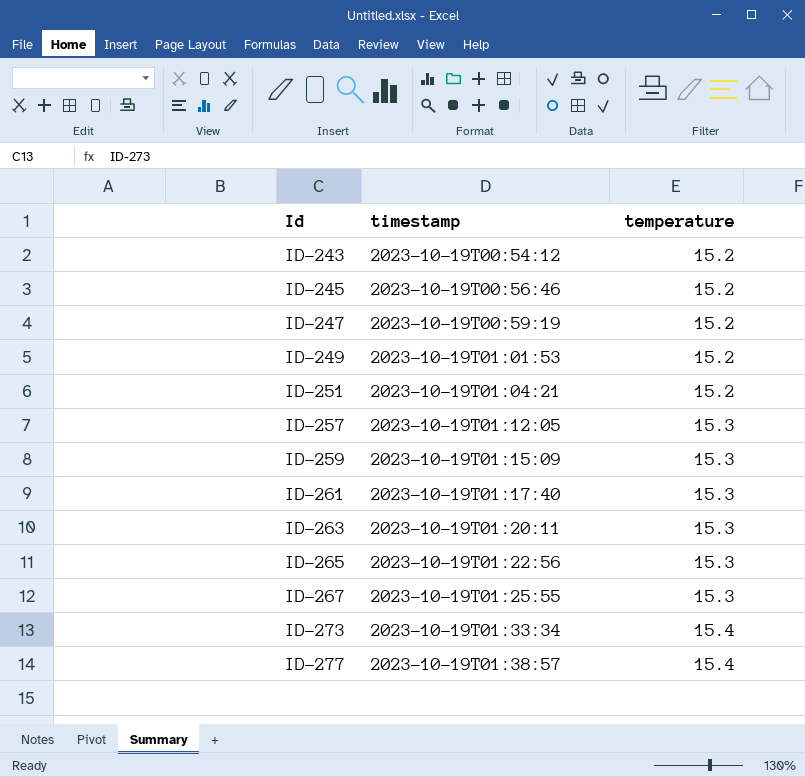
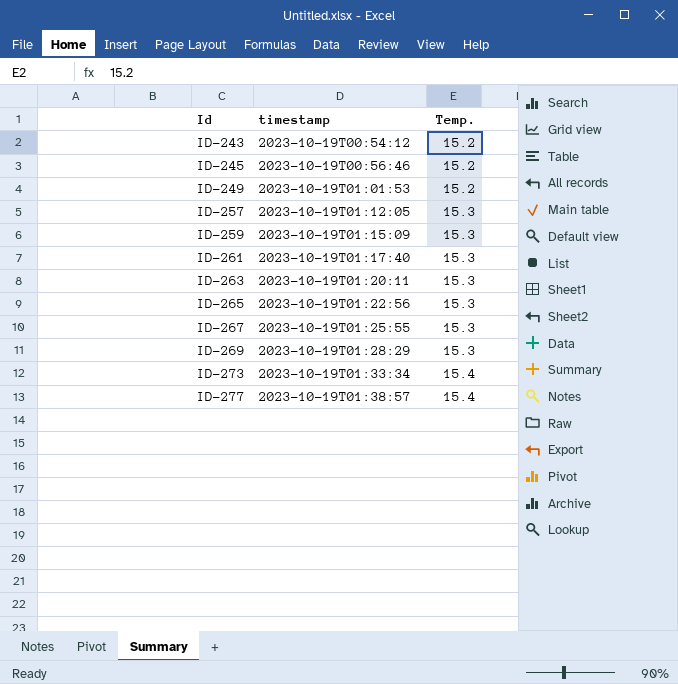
column name: temperature -> Temp.
row ID-247: 2023-10-19T00:59:19 | 15.2 -> none
row ID-251: 2023-10-19T01:04:21 | 15.2 -> none
row ID-269: none -> 2023-10-19T01:28:29 | 15.3

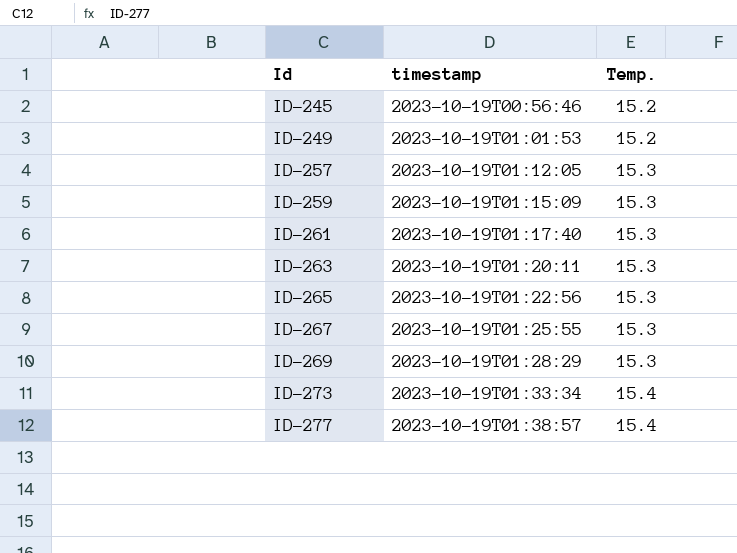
row ID-243: 2023-10-19T00:54:12 | 15.2 -> none

